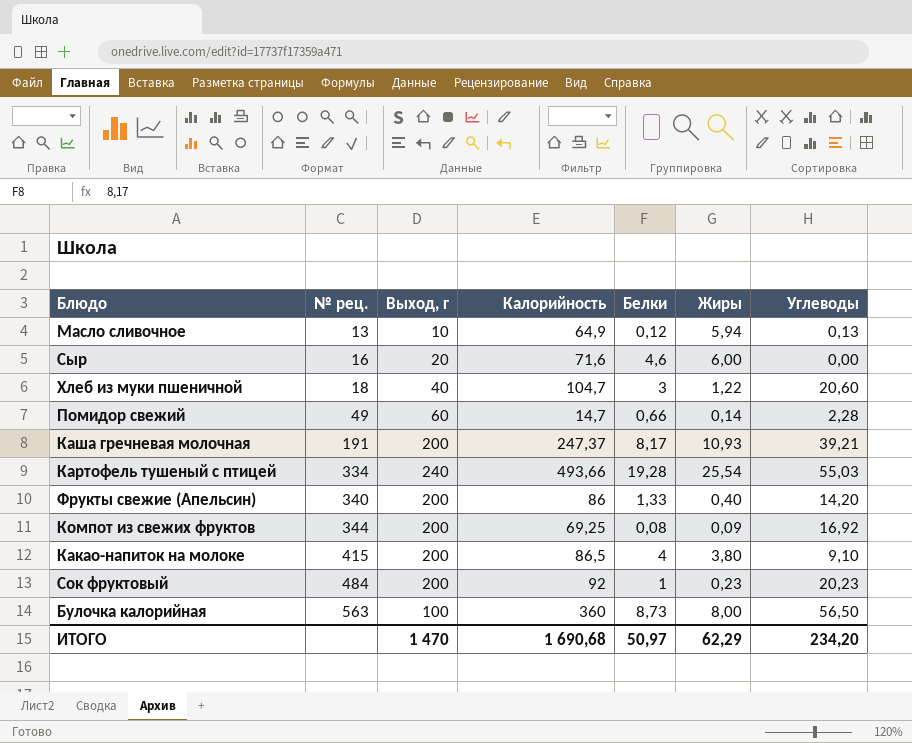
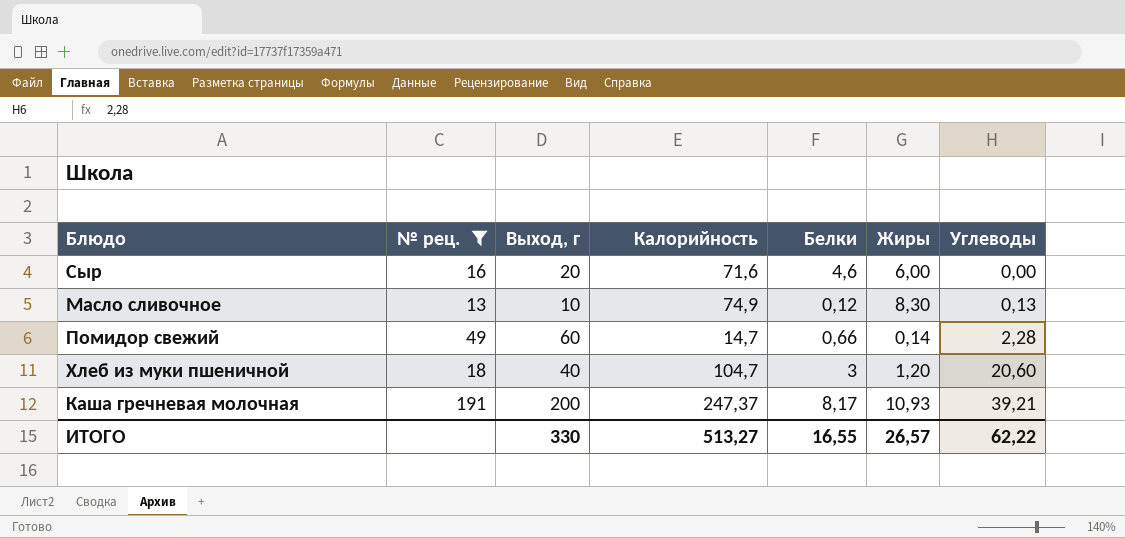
filter: none -> № рец. <= 191
row order: № рец. ascending -> Углеводы ascending
Масло сливочное | Калорийность: 64,9 -> 74,9
Масло сливочное | Жиры: 5,94 -> 8,30
Хлеб из муки пшеничной | Жиры: 1,22 -> 1,20
ИТОГО | Выход, г: 1 470 -> 330
ИТОГО | Калорийность: 1 690,68 -> 513,27
ИТОГО | Белки: 50,97 -> 16,55
ИТОГО | Жиры: 62,29 -> 26,57
ИТОГО | Углеводы: 234,20 -> 62,22

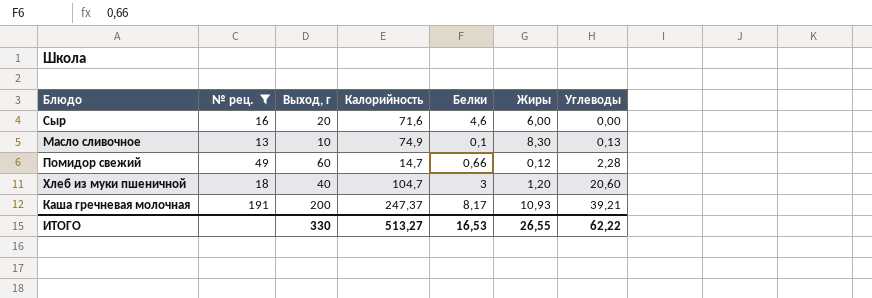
Масло сливочное | Белки: 0,12 -> 0,1
Помидор свежий | Жиры: 0,14 -> 0,12
ИТОГО | Белки: 16,55 -> 16,53
ИТОГО | Жиры: 26,57 -> 26,55

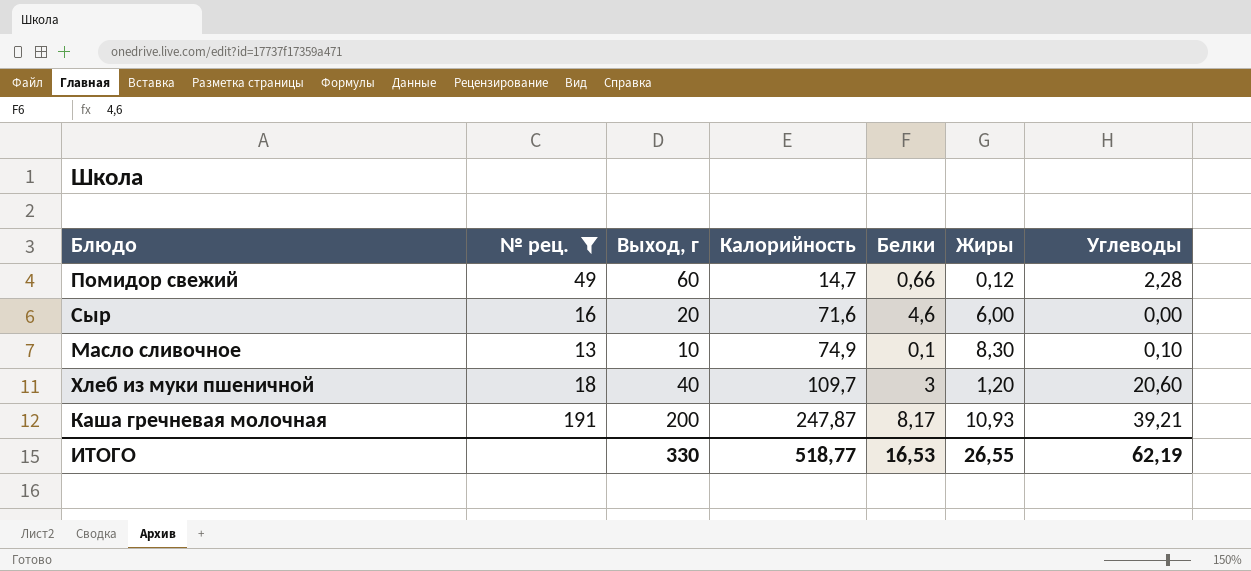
row order: Углеводы ascending -> Калорийность ascending
Масло сливочное | Углеводы: 0,13 -> 0,10
Хлеб из муки пшеничной | Калорийность: 104,7 -> 109,7
Каша гречневая молочная | Калорийность: 247,37 -> 247,87
ИТОГО | Калорийность: 513,27 -> 518,77
ИТОГО | Углеводы: 62,22 -> 62,19

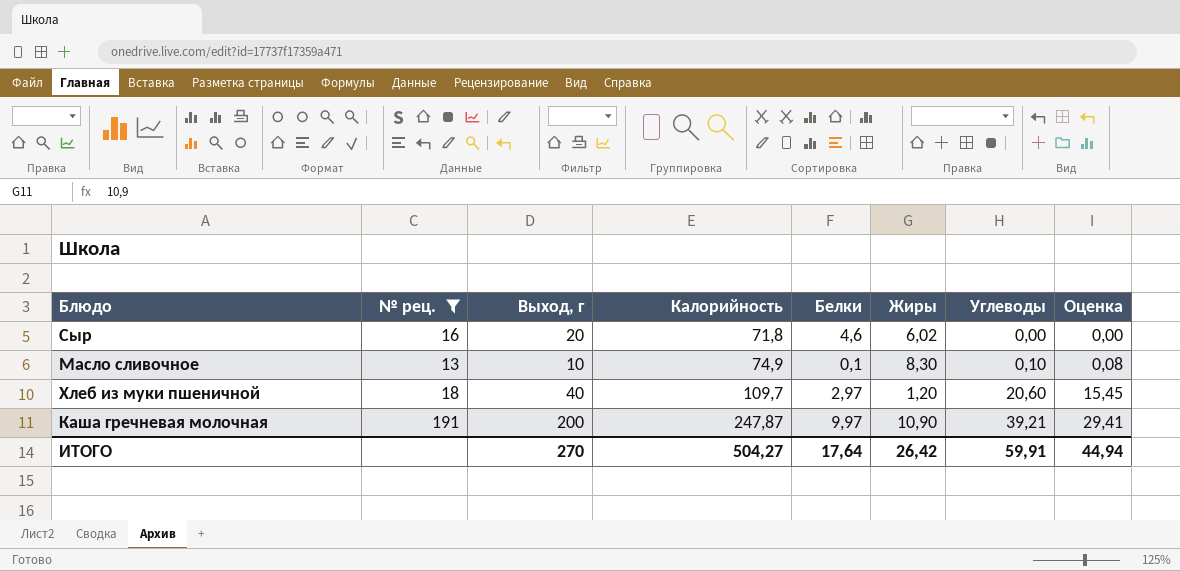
column Оценка | formula: none -> [Углеводы] * 0,75
row Помидор свежий: 49 | 60 | 14,7 | 0,66 | 0,12 | 2,28 -> none
Сыр | Калорийность: 71,6 -> 71,8
Сыр | Жиры: 6,00 -> 6,02
Хлеб из муки пшеничной | Белки: 3 -> 2,97
Каша гречневая молочная | Белки: 8,17 -> 9,97
Каша гречневая молочная | Жиры: 10,93 -> 10,90
ИТОГО | Выход, г: 330 -> 270
ИТОГО | Калорийность: 518,77 -> 504,27
ИТОГО | Белки: 16,53 -> 17,64
ИТОГО | Жиры: 26,55 -> 26,42
ИТОГО | Углеводы: 62,19 -> 59,91

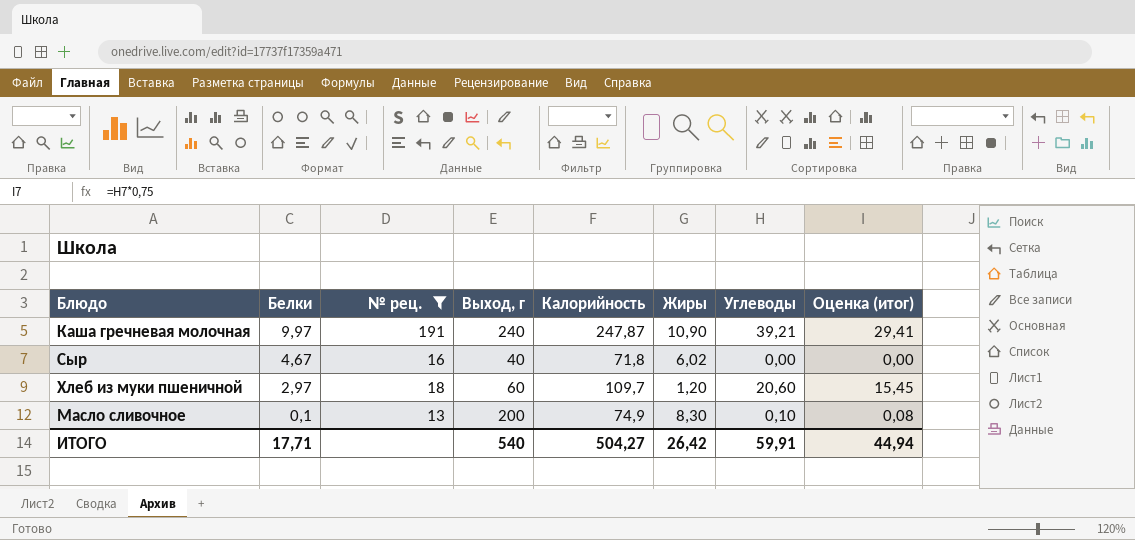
row order: Калорийность ascending -> Белки descending
column Белки | position: 5 -> 2
column name: Оценка -> Оценка (итог)
Каша гречневая молочная | Выход, г: 200 -> 240
Сыр | Белки: 4,6 -> 4,67
Сыр | Выход, г: 20 -> 40
Хлеб из муки пшеничной | Выход, г: 40 -> 60
Масло сливочное | Выход, г: 10 -> 200
ИТОГО | Белки: 17,64 -> 17,71
ИТОГО | Выход, г: 270 -> 540

